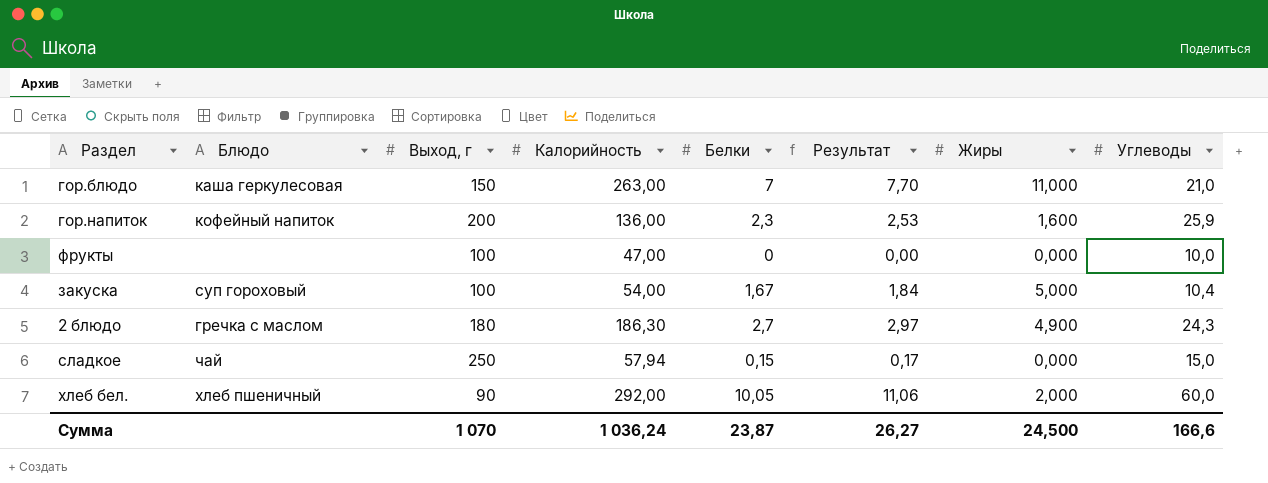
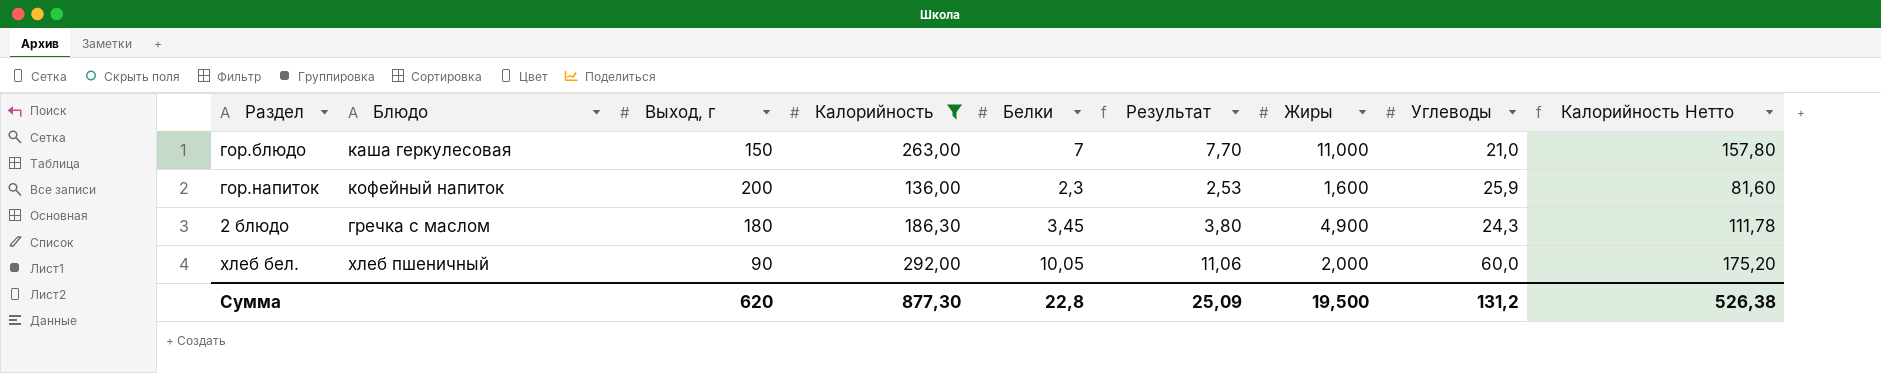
filter: none -> Калорийность >= 136,00
column Калорийность Нетто | formula: none -> [Калорийность] * 0,6
2 блюдо | Белки: 2,7 -> 3,45
2 блюдо | Результат: 2,97 -> 3,80
Сумма | Выход, г: 1 070 -> 620
Сумма | Калорийность: 1 036,24 -> 877,30
Сумма | Белки: 23,87 -> 22,8
Сумма | Результат: 26,27 -> 25,09
Сумма | Жиры: 24,500 -> 19,500
Сумма | Углеводы: 166,6 -> 131,2

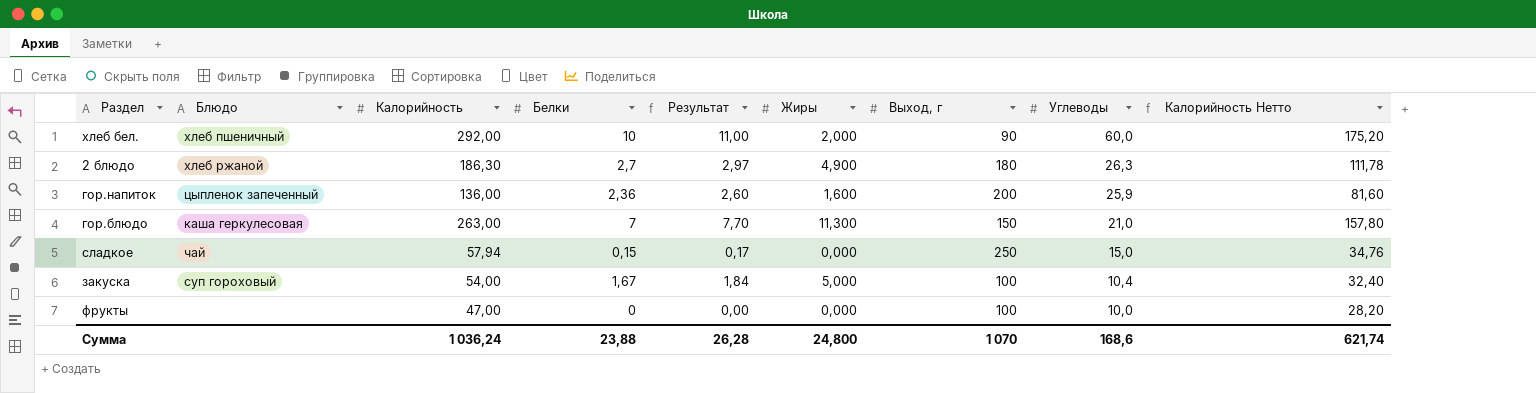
filter: Калорийность >= 136,00 -> none
row order: none -> Углеводы descending
column Выход, г | position: 3 -> 7
хлеб бел. | Белки: 10,05 -> 10
хлеб бел. | Результат: 11,06 -> 11,00
2 блюдо | Блюдо: гречка с маслом -> хлеб ржаной
2 блюдо | Белки: 3,45 -> 2,7
2 блюдо | Результат: 3,80 -> 2,97
2 блюдо | Углеводы: 24,3 -> 26,3
гор.напиток | Блюдо: кофейный напиток -> цыпленок запеченный
гор.напиток | Белки: 2,3 -> 2,36
гор.напиток | Результат: 2,53 -> 2,60
гор.блюдо | Жиры: 11,000 -> 11,300
Сумма | Калорийность: 877,30 -> 1 036,24
Сумма | Белки: 22,8 -> 23,88
Сумма | Результат: 25,09 -> 26,28
Сумма | Жиры: 19,500 -> 24,800
Сумма | Выход, г: 620 -> 1 070
Сумма | Углеводы: 131,2 -> 168,6
Сумма | Калорийность Нетто: 526,38 -> 621,74

